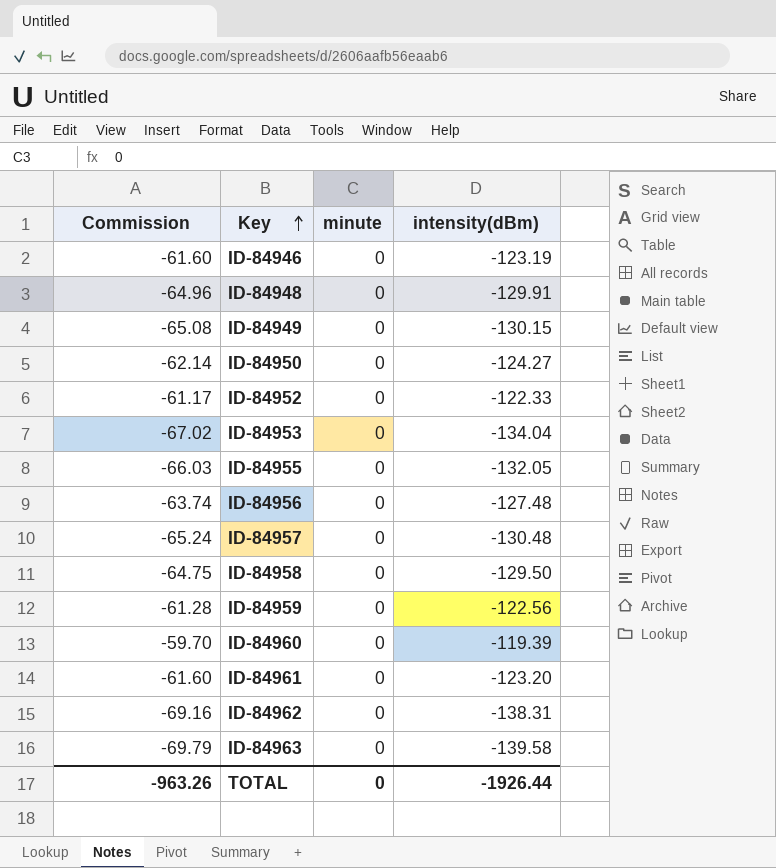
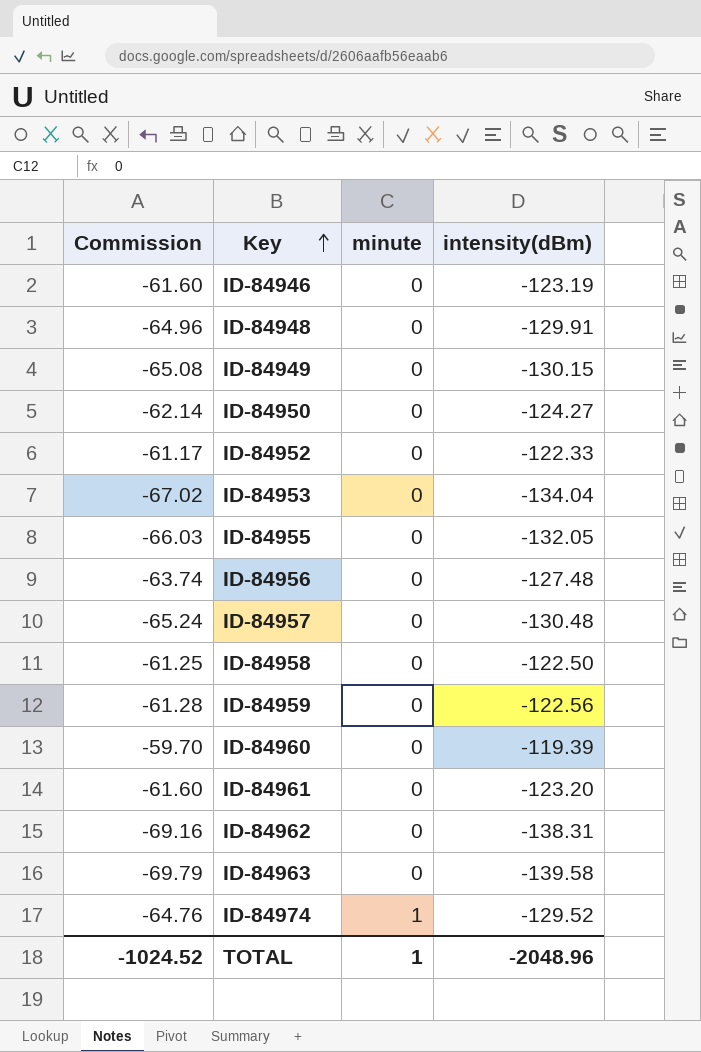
ID-84958 | Commission: -64.75 -> -61.25
ID-84958 | intensity(dBm): -129.50 -> -122.50
row ID-84974: none -> -64.76 | 1 | -129.52
TOTAL | Commission: -963.26 -> -1024.52
TOTAL | minute: 0 -> 1
TOTAL | intensity(dBm): -1926.44 -> -2048.96

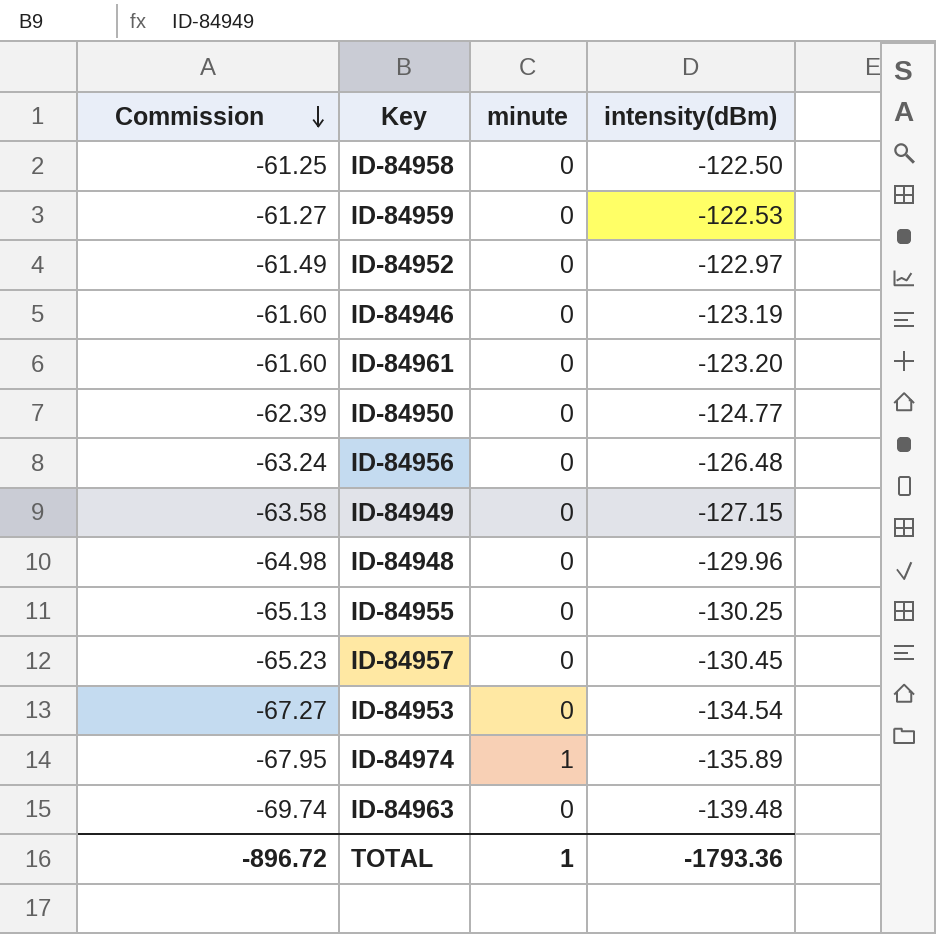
row order: Key ascending -> Commission descending
row ID-84960: -59.70 | 0 | -119.39 -> none
row ID-84962: -69.16 | 0 | -138.31 -> none
ID-84959 | Commission: -61.28 -> -61.27
ID-84959 | intensity(dBm): -122.56 -> -122.53
ID-84952 | Commission: -61.17 -> -61.49
ID-84952 | intensity(dBm): -122.33 -> -122.97
ID-84950 | Commission: -62.14 -> -62.39
ID-84950 | intensity(dBm): -124.27 -> -124.77
ID-84956 | Commission: -63.74 -> -63.24
ID-84956 | intensity(dBm): -127.48 -> -126.48
ID-84949 | Commission: -65.08 -> -63.58
ID-84949 | intensity(dBm): -130.15 -> -127.15
ID-84948 | Commission: -64.96 -> -64.98
ID-84948 | intensity(dBm): -129.91 -> -129.96
ID-84955 | Commission: -66.03 -> -65.13
ID-84955 | intensity(dBm): -132.05 -> -130.25
ID-84957 | Commission: -65.24 -> -65.23
ID-84957 | intensity(dBm): -130.48 -> -130.45
ID-84953 | Commission: -67.02 -> -67.27
ID-84953 | intensity(dBm): -134.04 -> -134.54
ID-84974 | Commission: -64.76 -> -67.95
ID-84974 | intensity(dBm): -129.52 -> -135.89
ID-84963 | Commission: -69.79 -> -69.74
ID-84963 | intensity(dBm): -139.58 -> -139.48
TOTAL | Commission: -1024.52 -> -896.72
TOTAL | intensity(dBm): -2048.96 -> -1793.36

